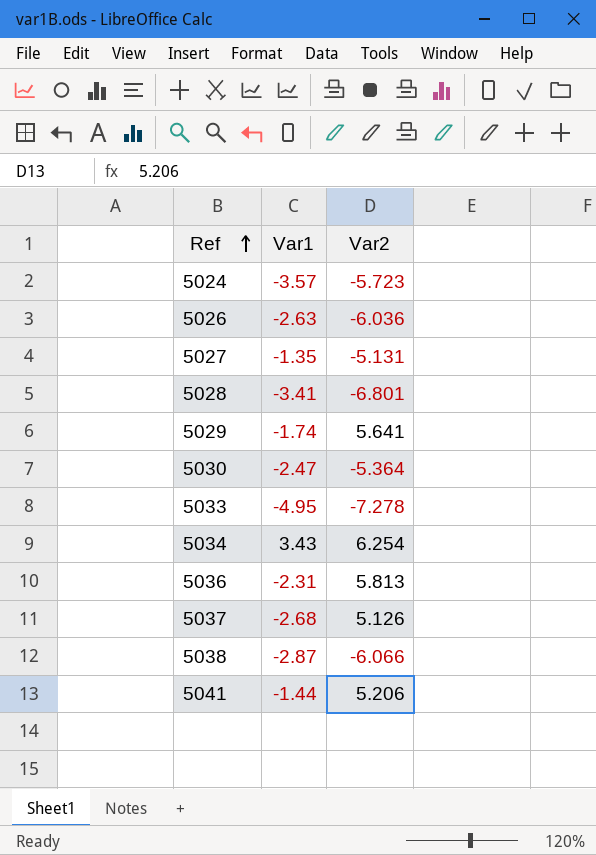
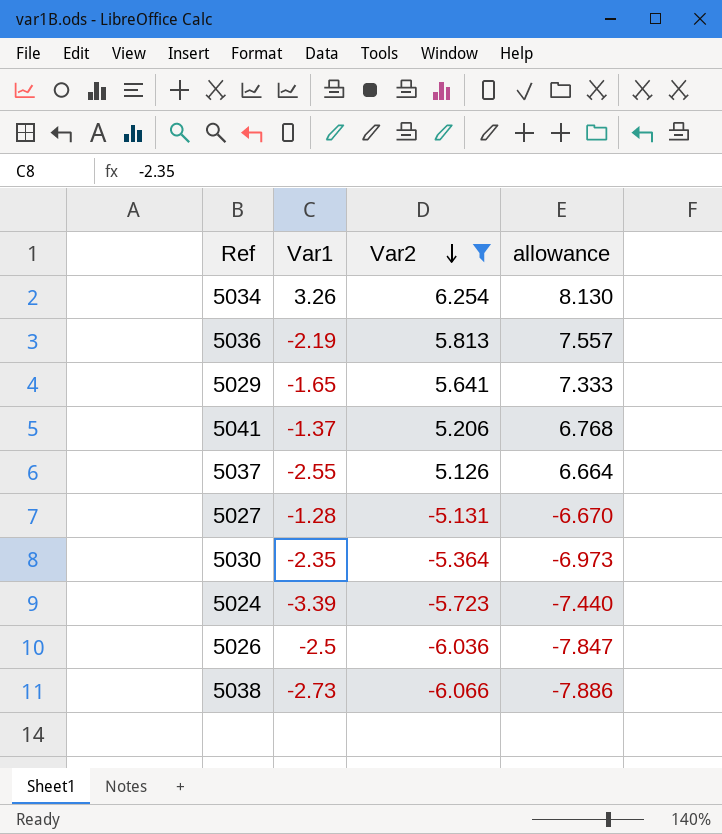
filter: none -> Var2 >= -6.066
row order: Ref ascending -> Var2 descending
column allowance | formula: none -> [Var2] * 1.3
5034 | Var1: 3.43 -> 3.26
5036 | Var1: -2.31 -> -2.19
5029 | Var1: -1.74 -> -1.65
5041 | Var1: -1.44 -> -1.37
5037 | Var1: -2.68 -> -2.55
5027 | Var1: -1.35 -> -1.28
5030 | Var1: -2.47 -> -2.35
5024 | Var1: -3.57 -> -3.39
5026 | Var1: -2.63 -> -2.5
5038 | Var1: -2.87 -> -2.73

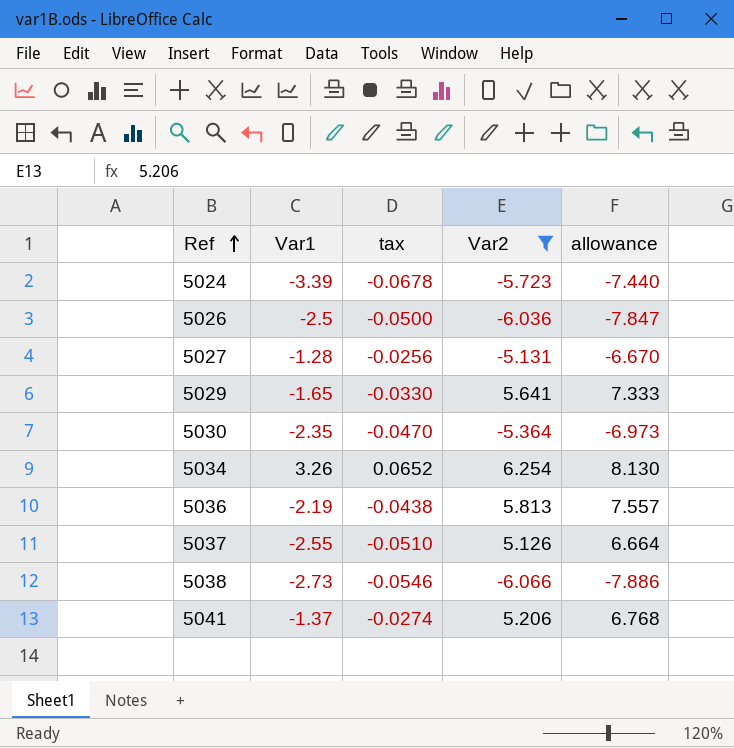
row order: Var2 descending -> Ref ascending
column tax | formula: none -> [Var1] * 0.02

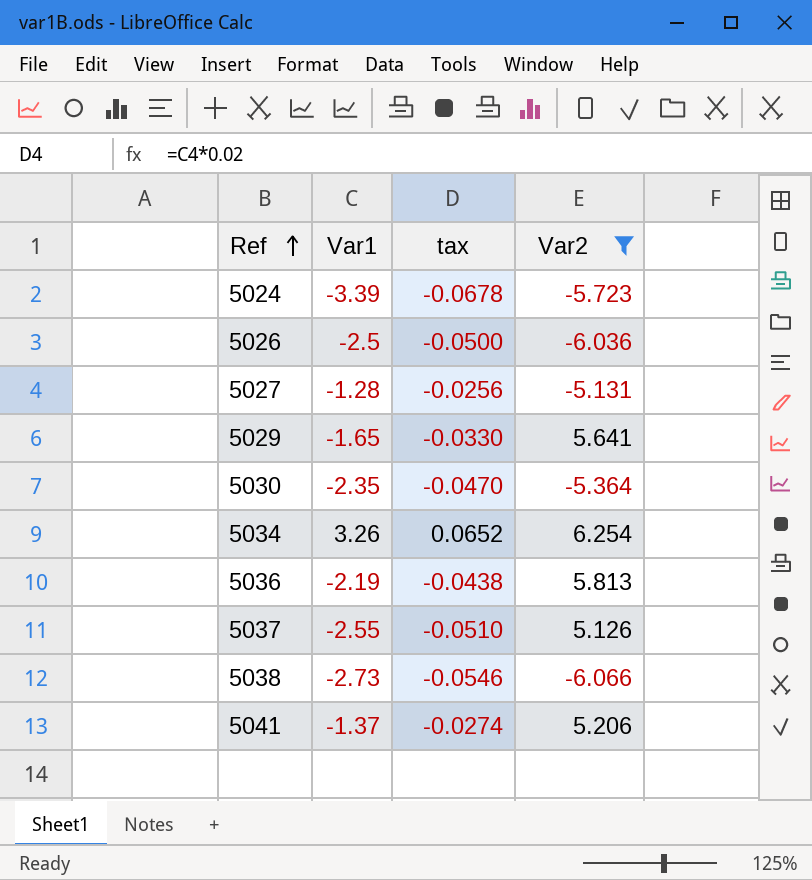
column allowance | formula: [Var2] * 1.3 -> none

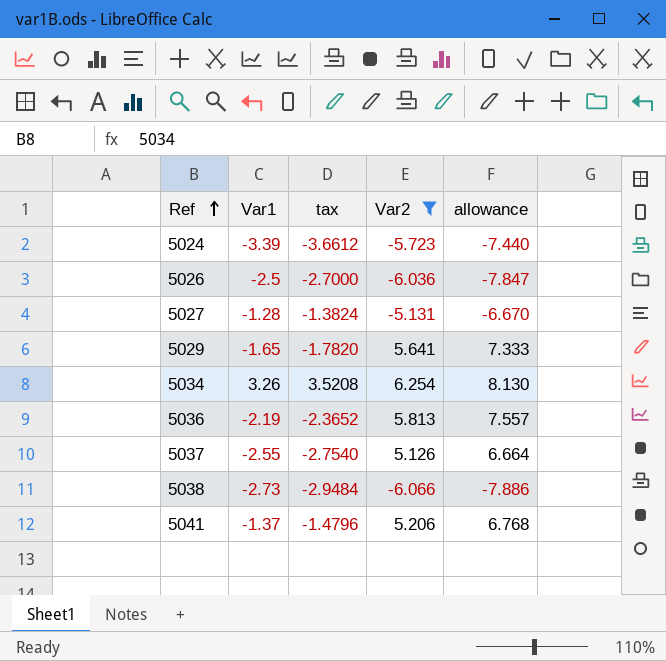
column tax | formula: [Var1] * 0.02 -> [Var1] * 1.08
column allowance | formula: none -> [Var2] * 1.3
row 5030: -2.35 | -0.0470 | -5.364 -> none

